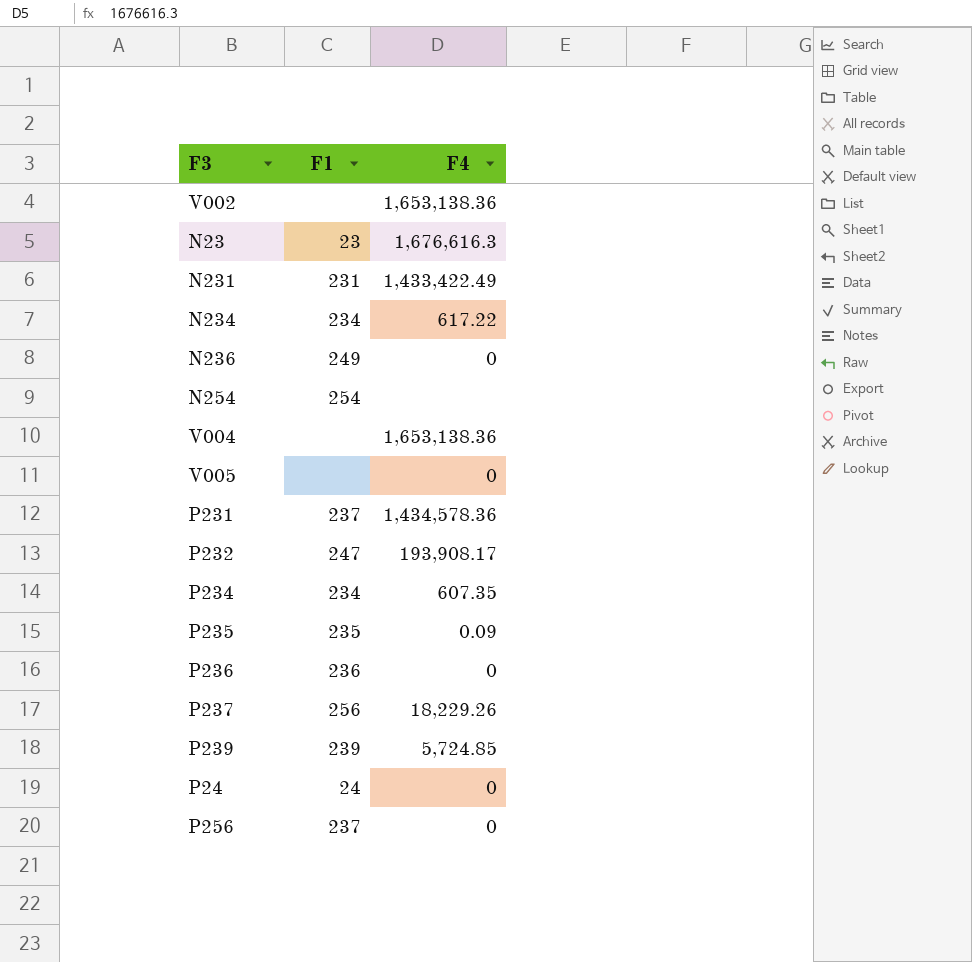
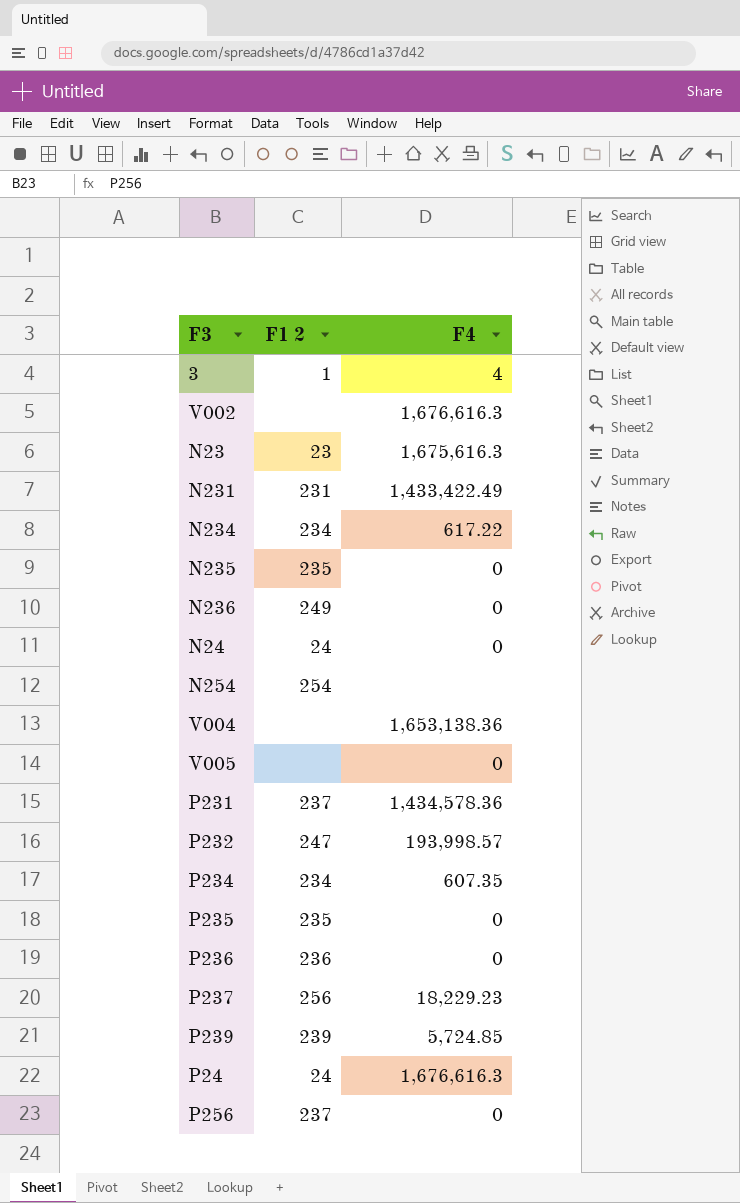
column name: F1 -> F1 2
row 3: none -> 1 | 4
V002 | F4: 1,653,138.36 -> 1,676,616.3
N23 | F4: 1,676,616.3 -> 1,675,616.3
row N235: none -> 235 | 0
row N24: none -> 24 | 0
P232 | F4: 193,908.17 -> 193,998.57
P235 | F4: 0.09 -> 0
P237 | F4: 18,229.26 -> 18,229.23
P24 | F4: 0 -> 1,676,616.3

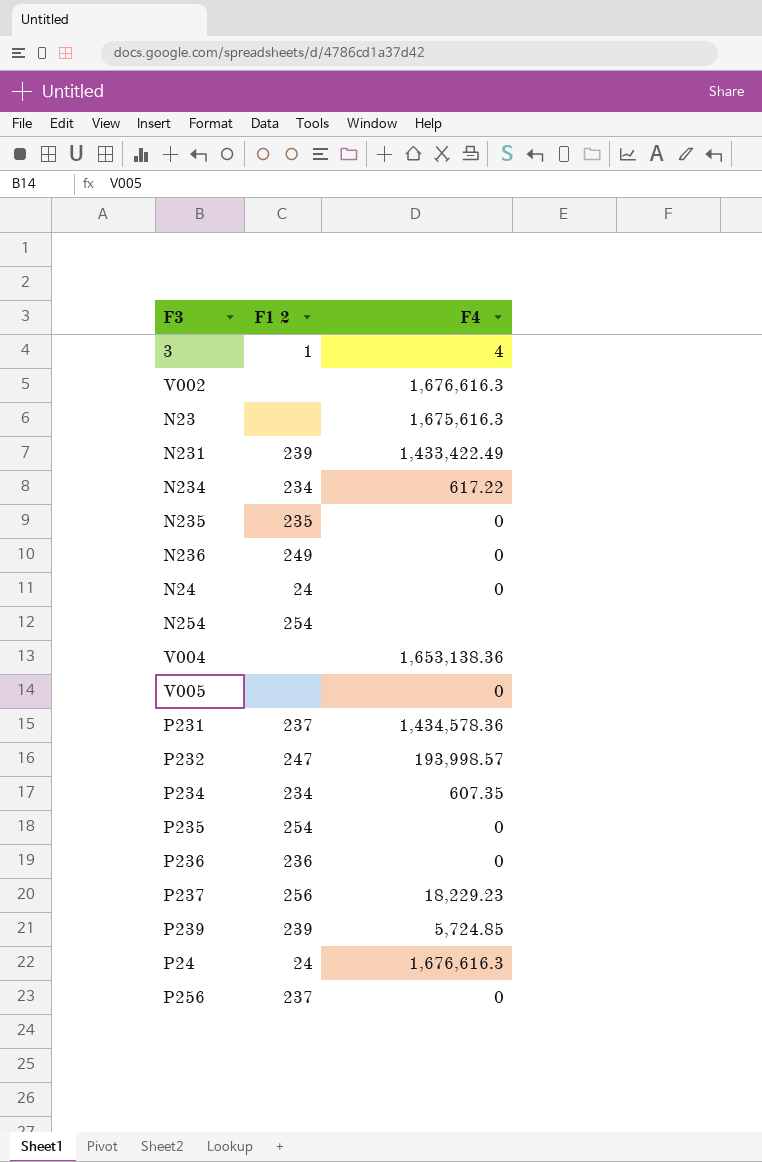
N23 | F1 2: 23 -> none
N231 | F1 2: 231 -> 239
P235 | F1 2: 235 -> 254

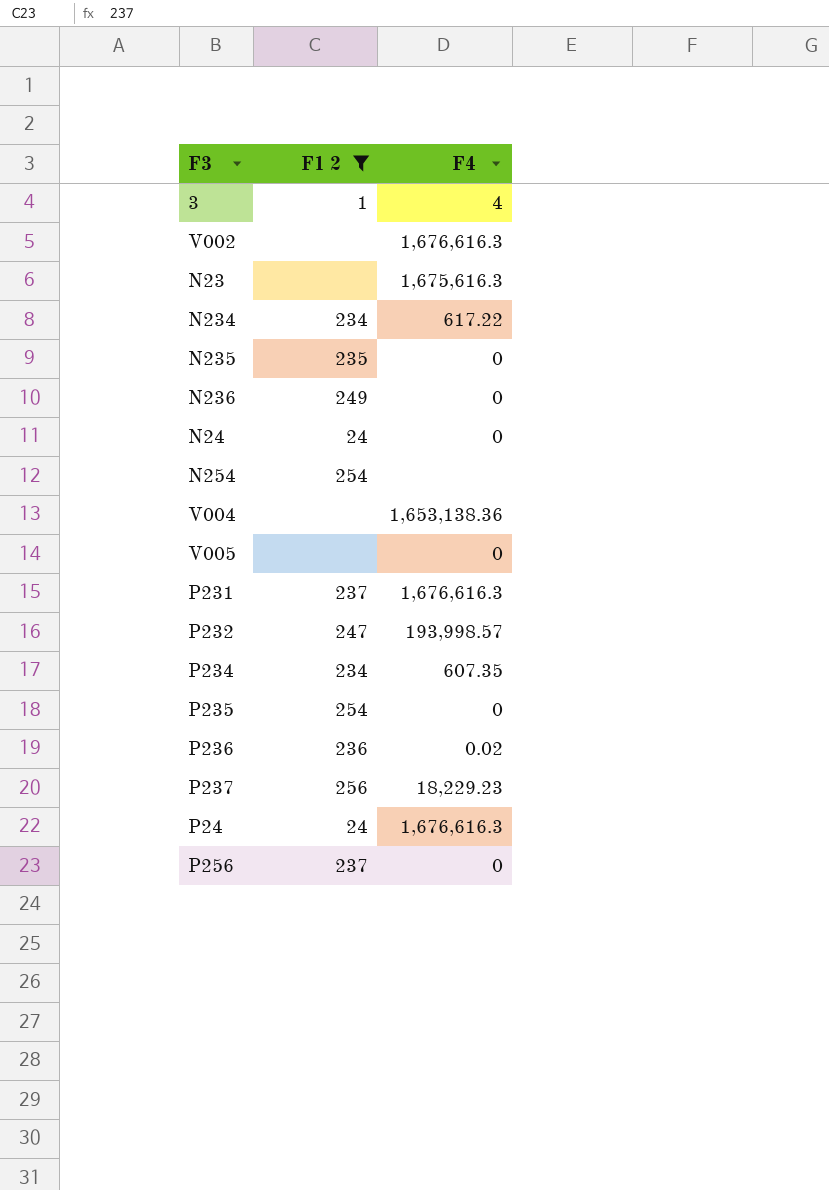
filter: none -> F1 2 != 239
P231 | F4: 1,434,578.36 -> 1,676,616.3
P236 | F4: 0 -> 0.02

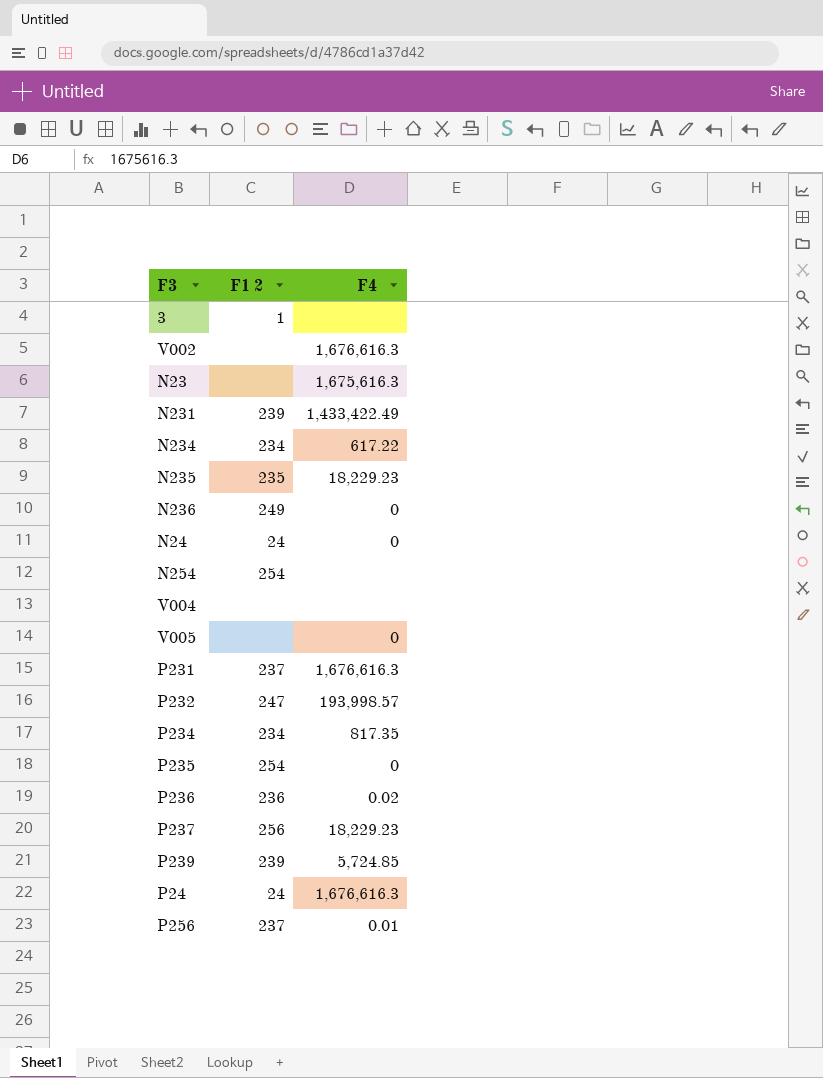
filter: F1 2 != 239 -> none
3 | F4: 4 -> none
N235 | F4: 0 -> 18,229.23
V004 | F4: 1,653,138.36 -> none
P234 | F4: 607.35 -> 817.35
P256 | F4: 0 -> 0.01

